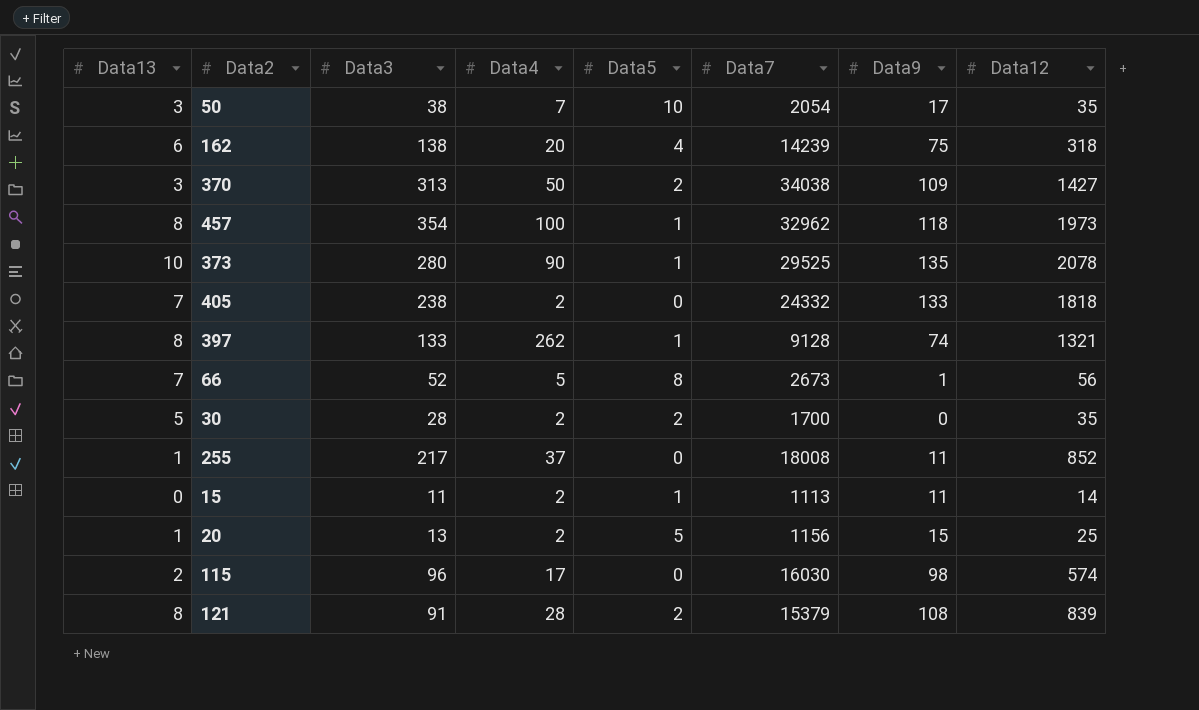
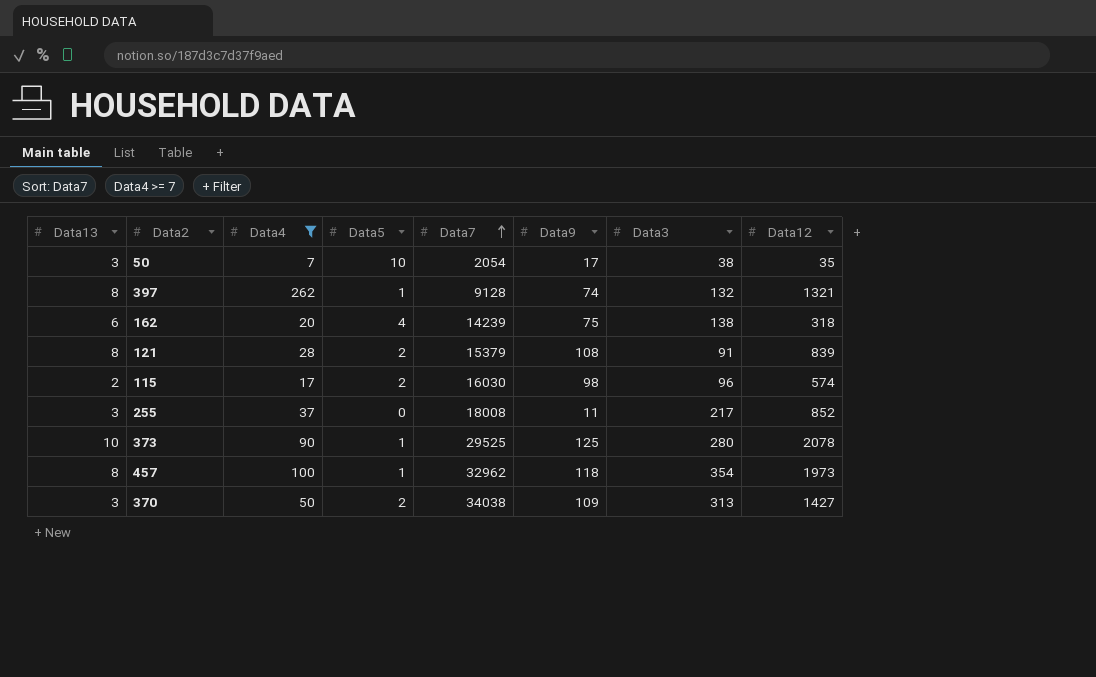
filter: none -> Data4 >= 7
row order: none -> Data7 ascending
column Data3 | position: 3 -> 7
397 | Data3: 133 -> 132
115 | Data5: 0 -> 2
255 | Data13: 1 -> 3
373 | Data9: 135 -> 125

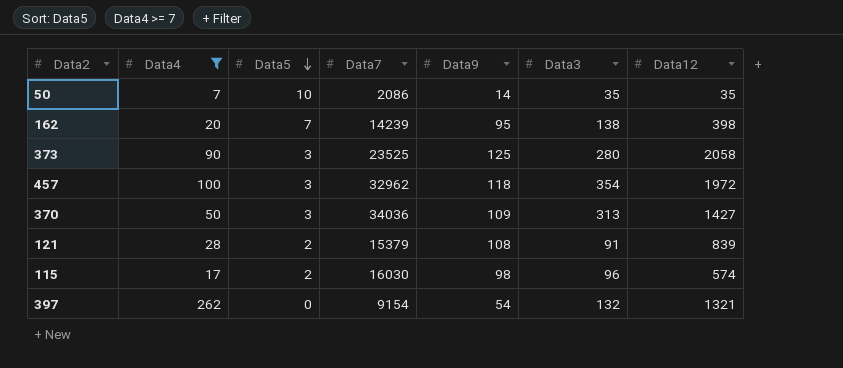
row order: Data7 ascending -> Data5 descending
column Data13 | position: 1 -> none
row 255: 3 | 37 | 0 | 18008 | 11 | 217 | 852 -> none
50 | Data7: 2054 -> 2086
50 | Data9: 17 -> 14
50 | Data3: 38 -> 35
162 | Data5: 4 -> 7
162 | Data9: 75 -> 95
162 | Data12: 318 -> 398
373 | Data5: 1 -> 3
373 | Data7: 29525 -> 23525
373 | Data12: 2078 -> 2058
457 | Data5: 1 -> 3
457 | Data12: 1973 -> 1972
370 | Data5: 2 -> 3
370 | Data7: 34038 -> 34036
397 | Data5: 1 -> 0
397 | Data7: 9128 -> 9154
397 | Data9: 74 -> 54

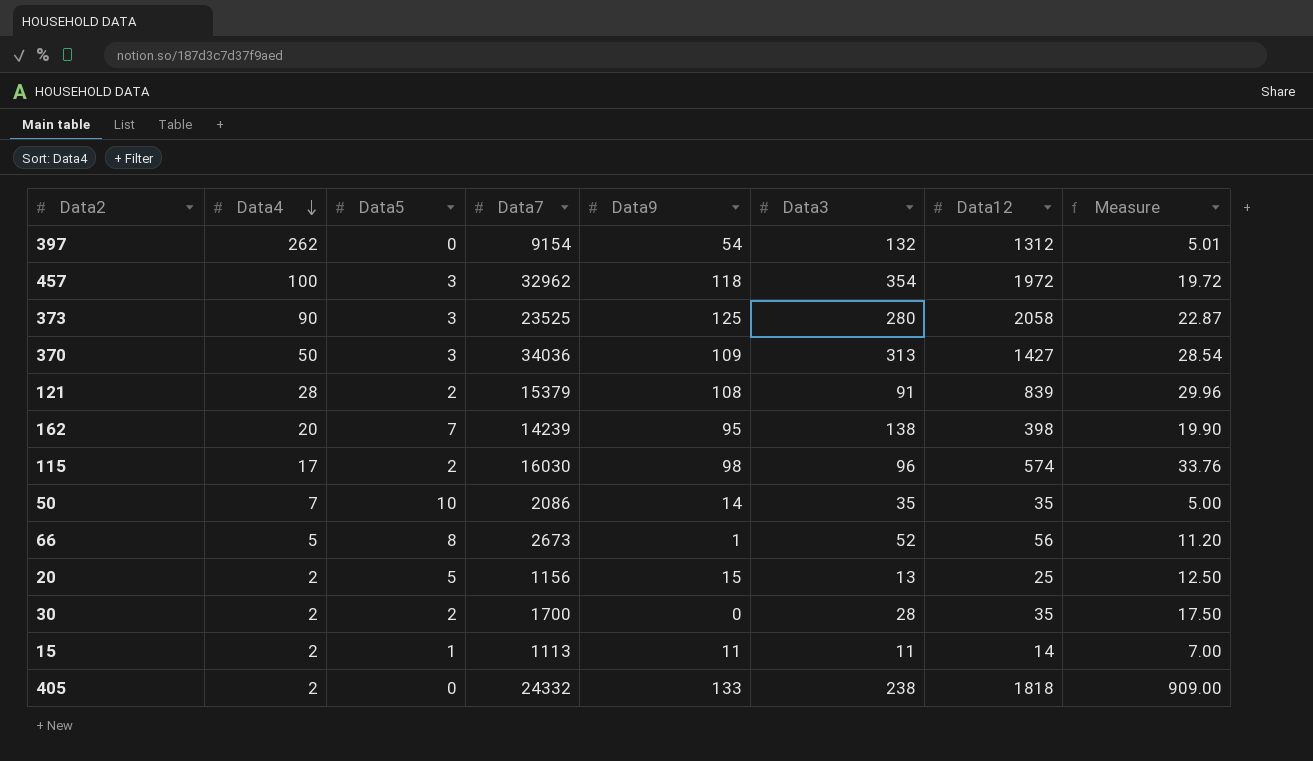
filter: Data4 >= 7 -> none
row order: Data5 descending -> Data4 descending
column Measure | formula: none -> [Data12] / [Data4]
397 | Data12: 1321 -> 1312

